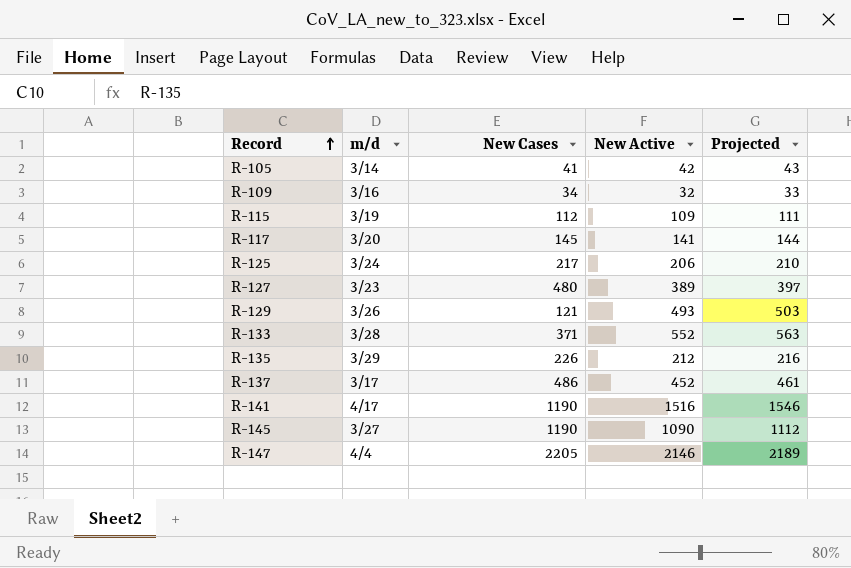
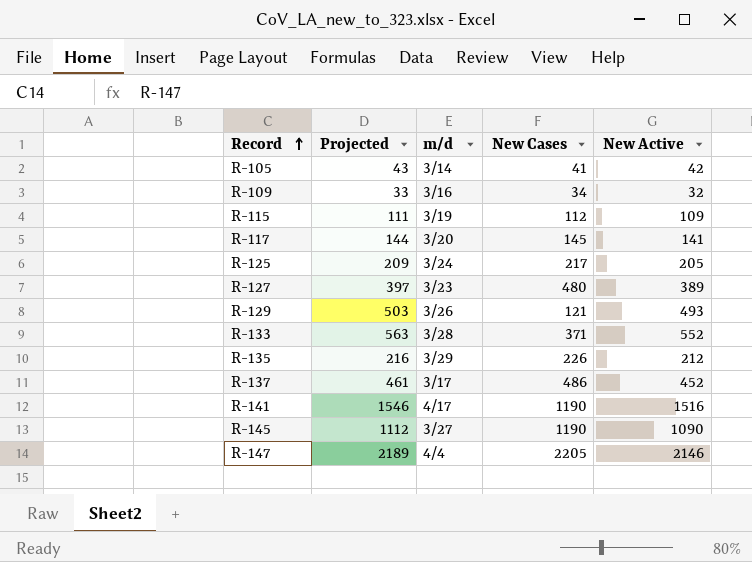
column Projected | position: 5 -> 2
R-125 | Projected: 210 -> 209
R-125 | New Active: 206 -> 205

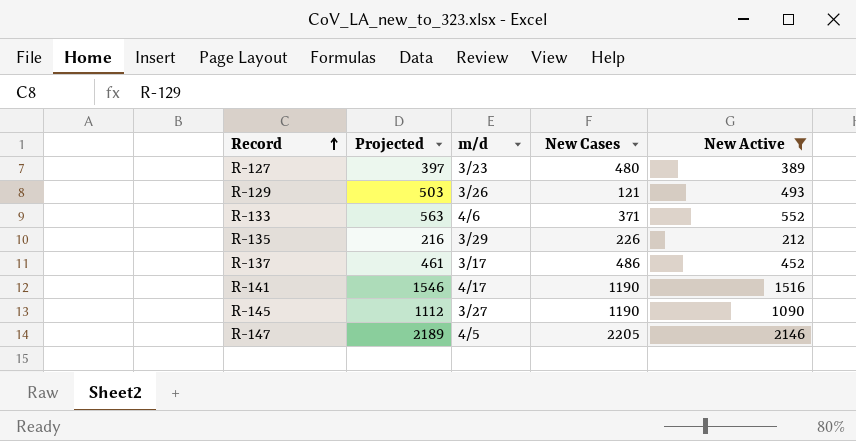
filter: none -> New Active >= 212
R-133 | m/d: 3/28 -> 4/6
R-147 | m/d: 4/4 -> 4/5

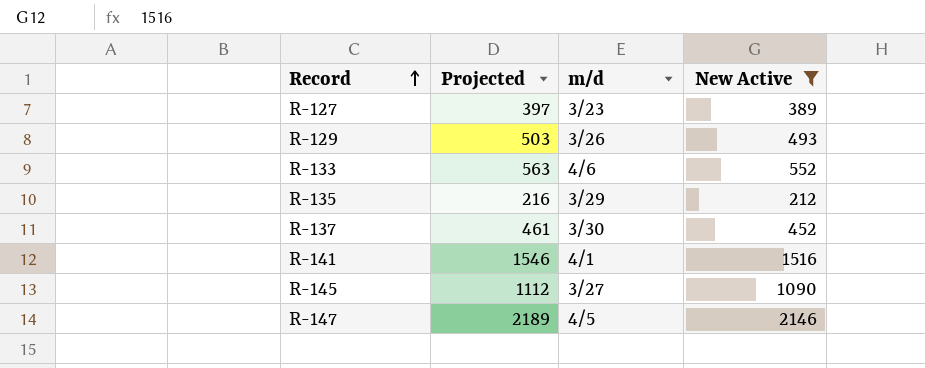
column New Cases | position: 4 -> none
R-137 | m/d: 3/17 -> 3/30
R-141 | m/d: 4/17 -> 4/1

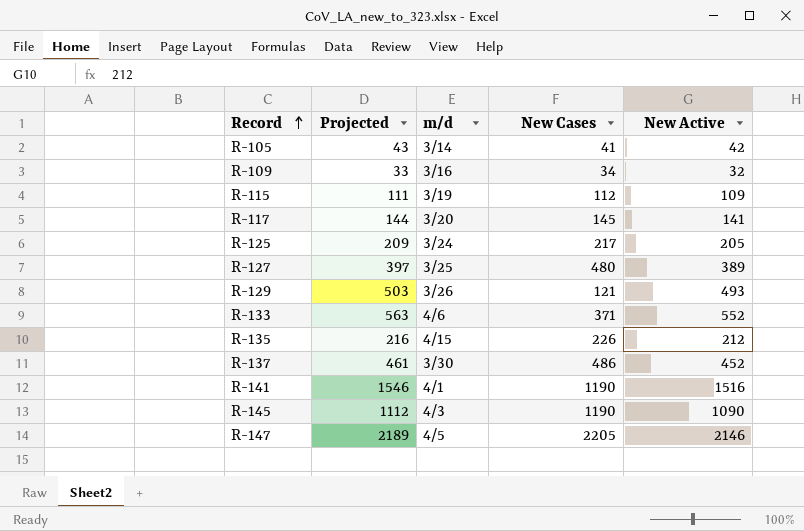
filter: New Active >= 212 -> none
column New Cases | position: none -> 4
R-127 | m/d: 3/23 -> 3/25
R-135 | m/d: 3/29 -> 4/15
R-145 | m/d: 3/27 -> 4/3

